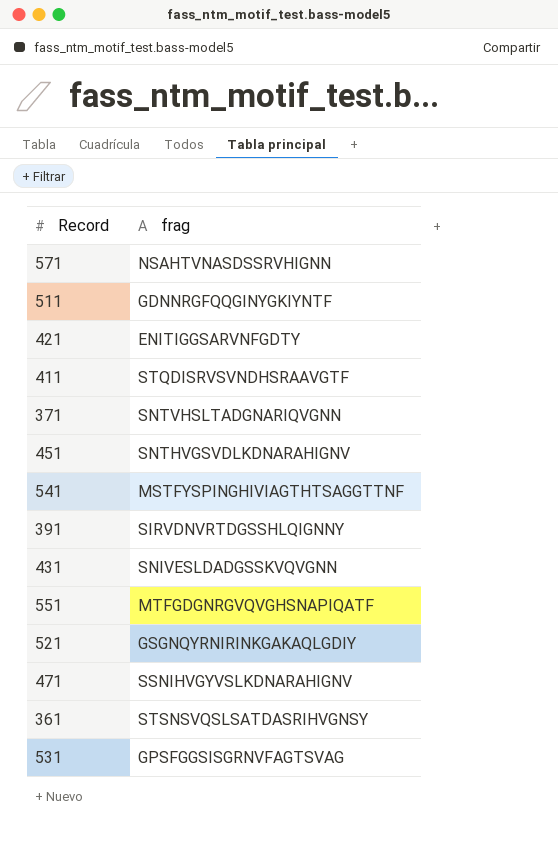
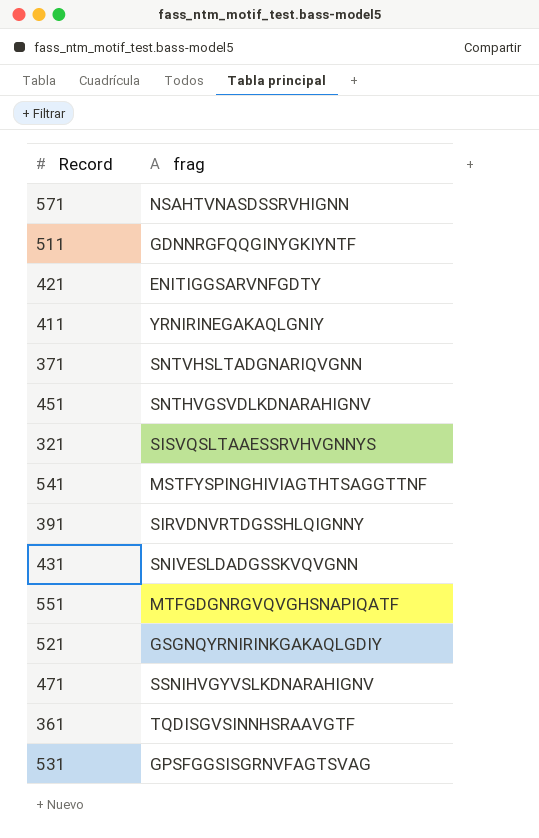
411 | frag: STQDISRVSVNDHSRAAVGTF -> YRNIRINEGAKAQLGNIY
row 321: none -> SISVQSLTAAESSRVHVGNNYS
361 | frag: STSNSVQSLSATDASRIHVGNSY -> TQDISGVSINNHSRAAVGTF

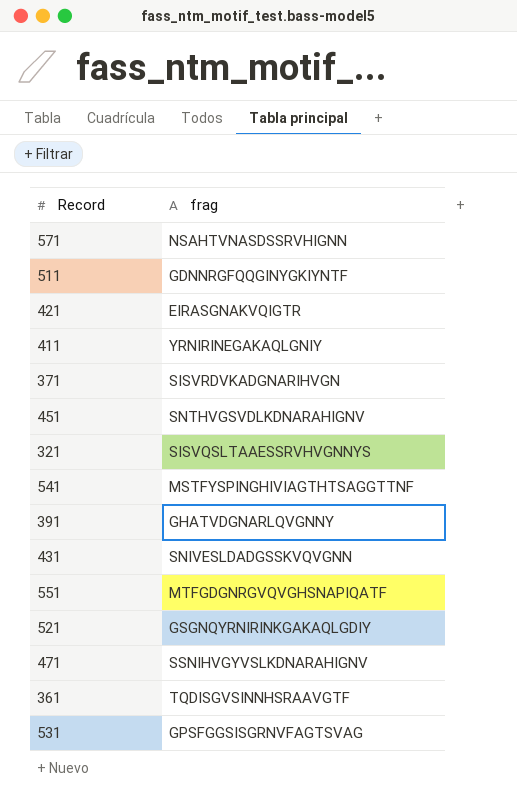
421 | frag: ENITIGGSARVNFGDTY -> EIRASGNAKVQIGTR
371 | frag: SNTVHSLTADGNARIQVGNN -> SISVRDVKADGNARIHVGN
391 | frag: SIRVDNVRTDGSSHLQIGNNY -> GHATVDGNARLQVGNNY

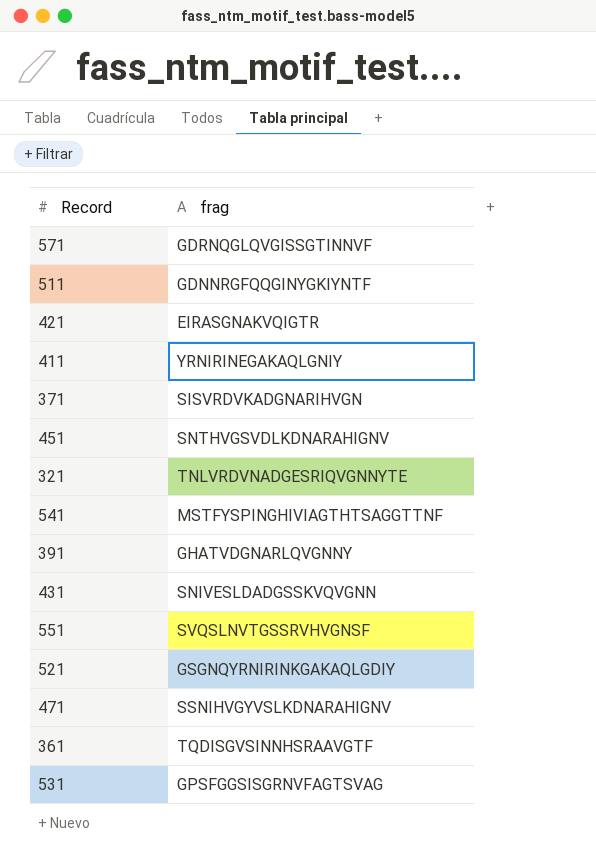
571 | frag: NSAHTVNASDSSRVHIGNN -> GDRNQGLQVGISSGTINNVF
321 | frag: SISVQSLTAAESSRVHVGNNYS -> TNLVRDVNADGESRIQVGNNYTE
551 | frag: MTFGDGNRGVQVGHSNAPIQATF -> SVQSLNVTGSSRVHVGNSF

